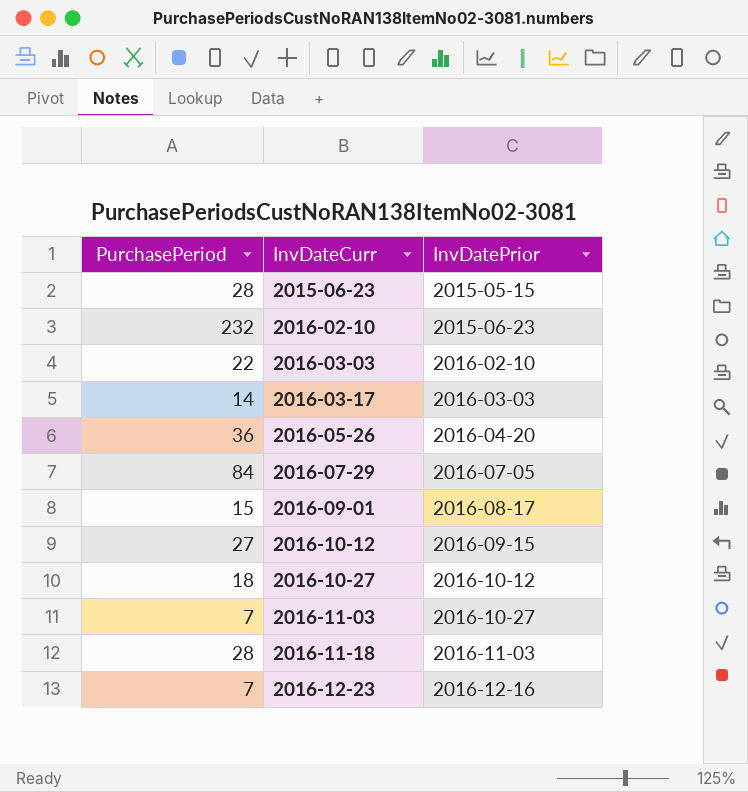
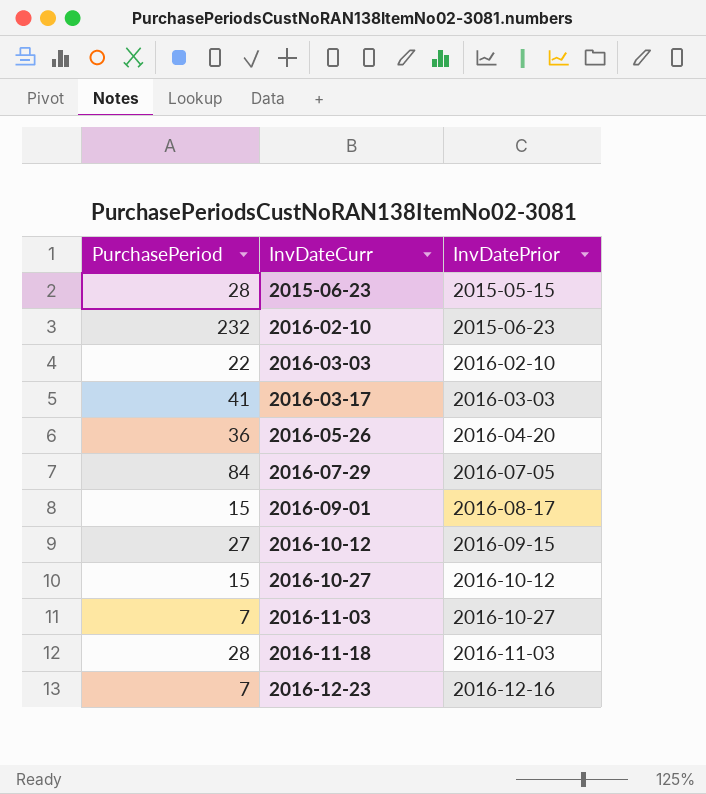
2016-03-17 | PurchasePeriod: 14 -> 41
2016-10-27 | PurchasePeriod: 18 -> 15

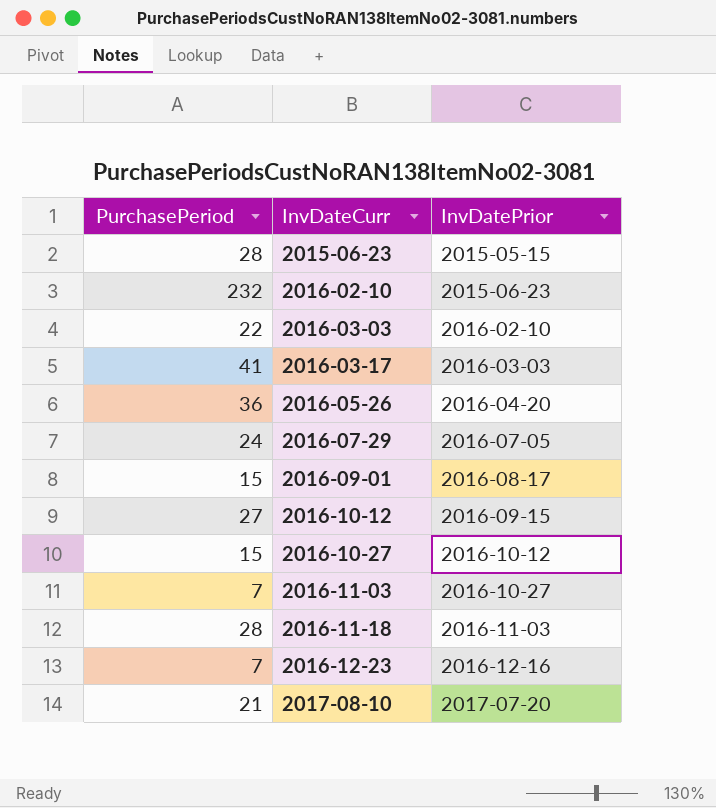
2016-07-29 | PurchasePeriod: 84 -> 24
row 2017-08-10: none -> 21 | 2017-07-20

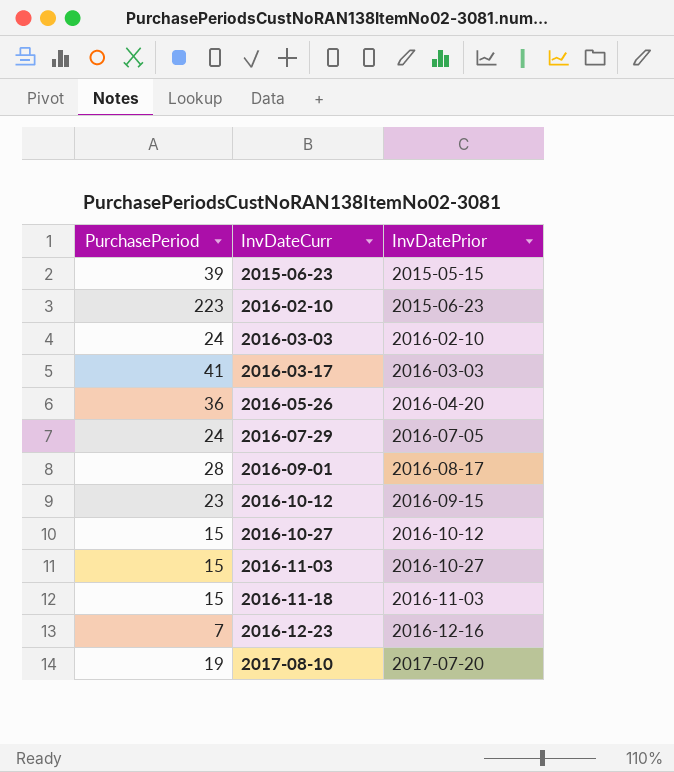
2015-06-23 | PurchasePeriod: 28 -> 39
2016-02-10 | PurchasePeriod: 232 -> 223
2016-03-03 | PurchasePeriod: 22 -> 24
2016-09-01 | PurchasePeriod: 15 -> 28
2016-10-12 | PurchasePeriod: 27 -> 23
2016-11-03 | PurchasePeriod: 7 -> 15
2016-11-18 | PurchasePeriod: 28 -> 15
2017-08-10 | PurchasePeriod: 21 -> 19

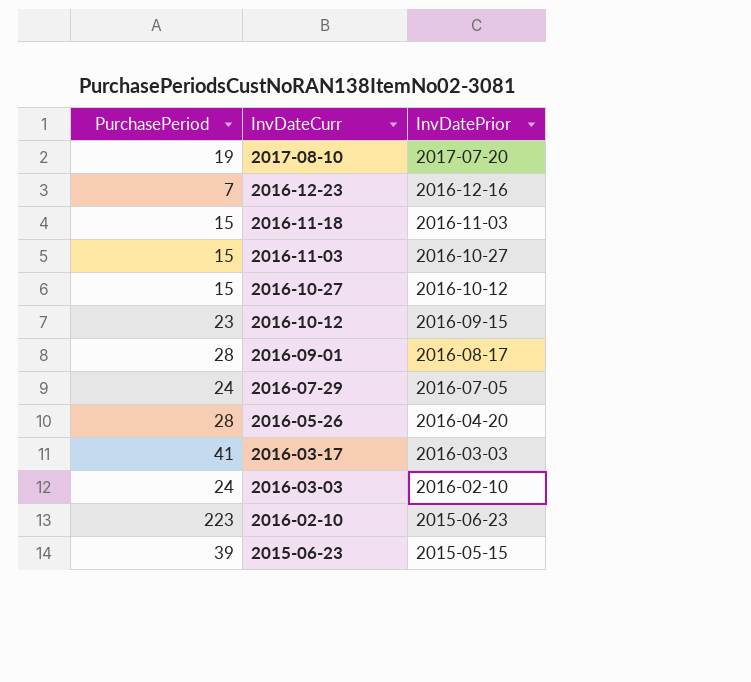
row order: InvDateCurr ascending -> InvDateCurr descending
2016-05-26 | PurchasePeriod: 36 -> 28

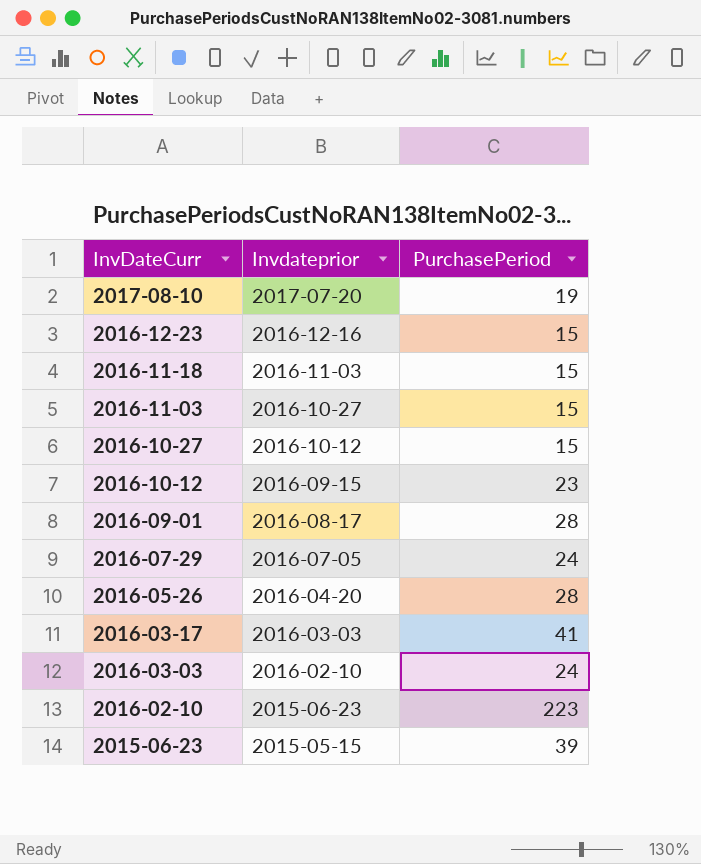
column name: InvDatePrior -> Invdateprior
column PurchasePeriod | position: 1 -> 3
2016-12-23 | PurchasePeriod: 7 -> 15

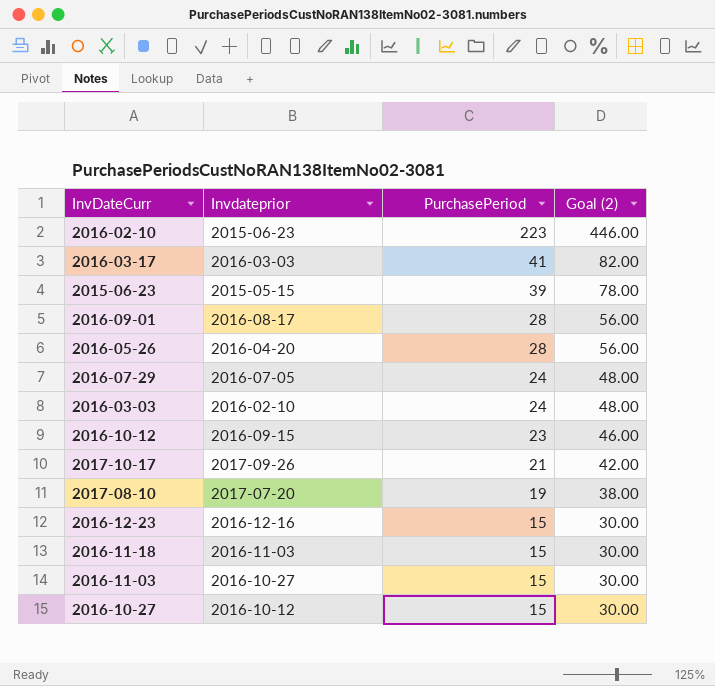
row order: InvDateCurr descending -> PurchasePeriod descending
column Goal (2) | formula: none -> [PurchasePeriod] * 2
row 2017-10-17: none -> 2017-09-26 | 21 | 42.00

